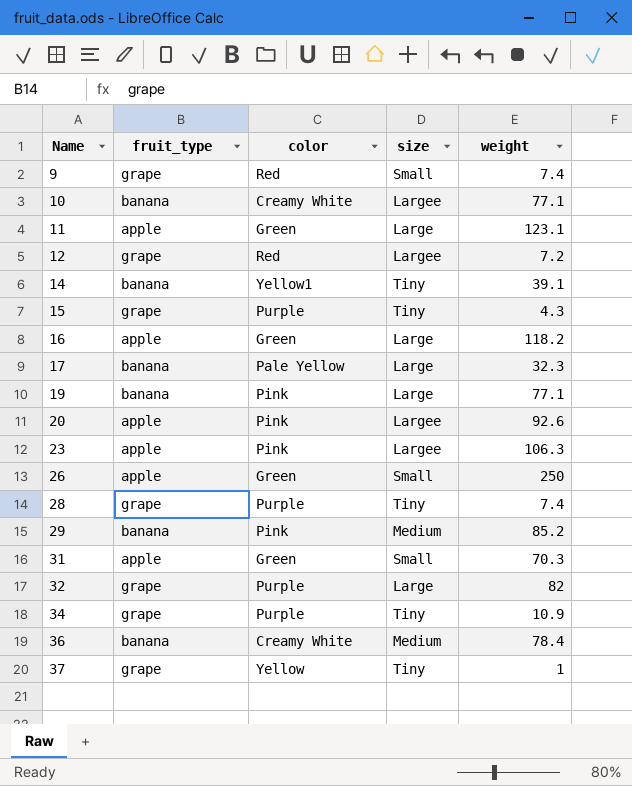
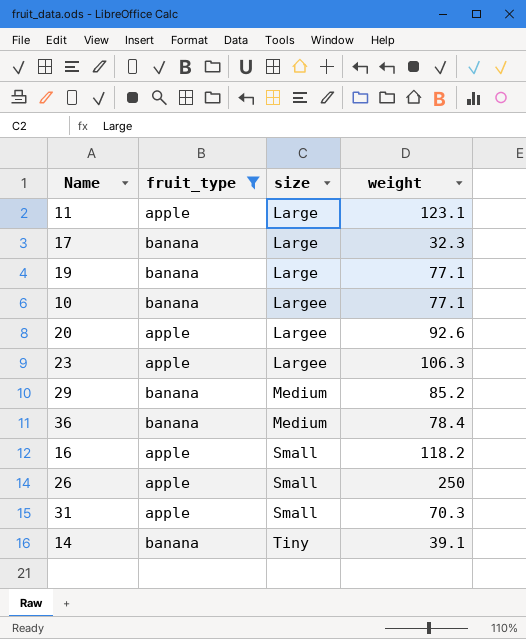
filter: none -> fruit_type != grape
row order: Name ascending -> size ascending
column color | position: 3 -> none
16 | size: Large -> Small

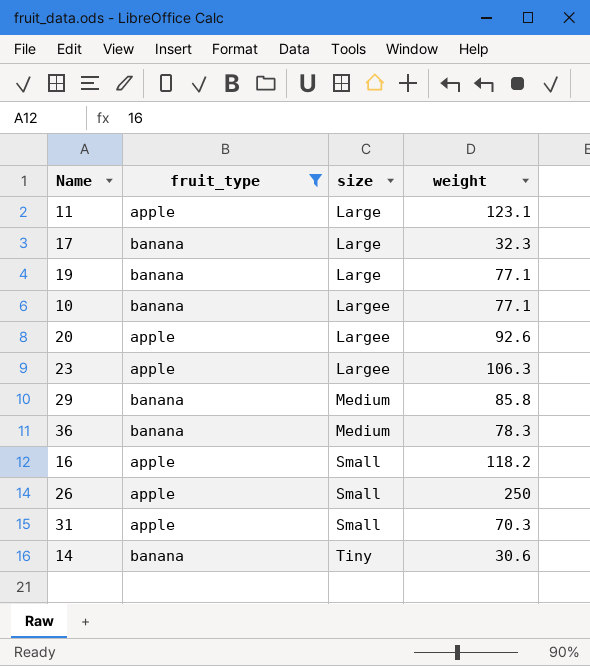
29 | weight: 85.2 -> 85.8
36 | weight: 78.4 -> 78.3
14 | weight: 39.1 -> 30.6

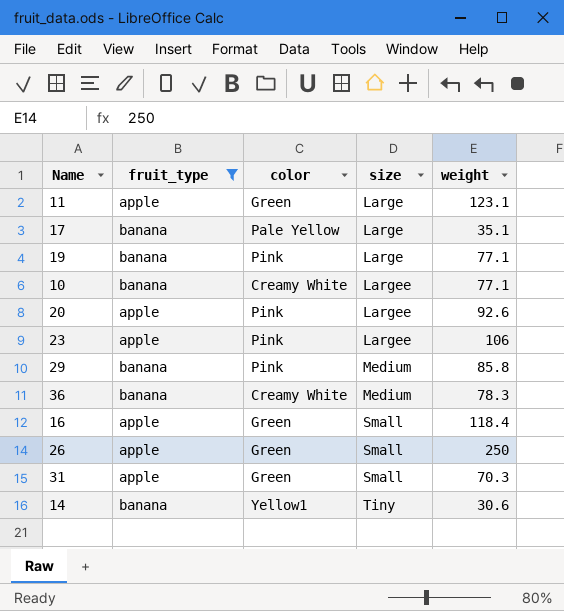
column color | position: none -> 3
17 | weight: 32.3 -> 35.1
23 | weight: 106.3 -> 106
16 | weight: 118.2 -> 118.4

